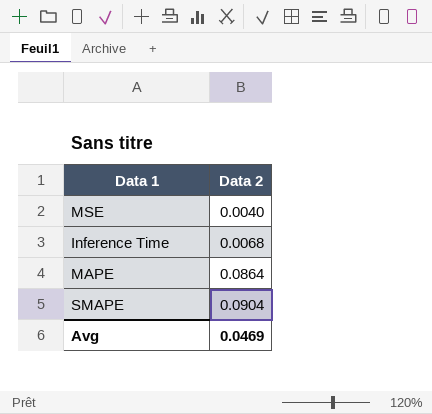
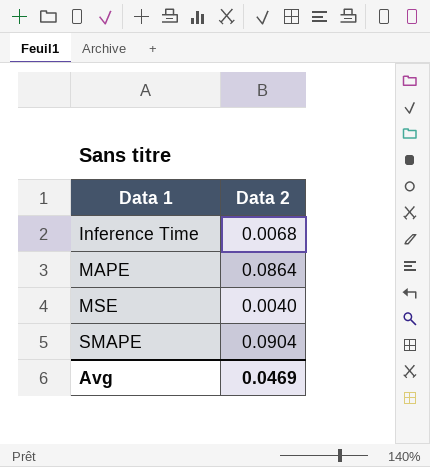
row order: Data 2 ascending -> Data 1 ascending

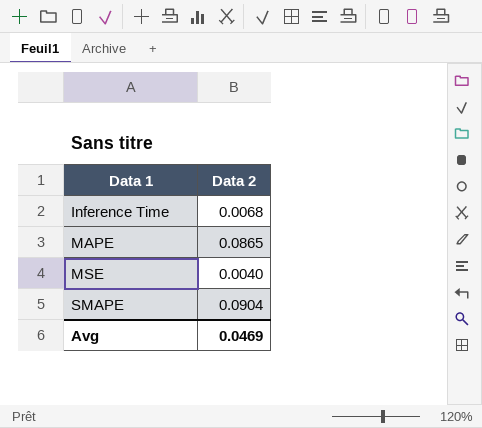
MAPE | Data 2: 0.0864 -> 0.0865

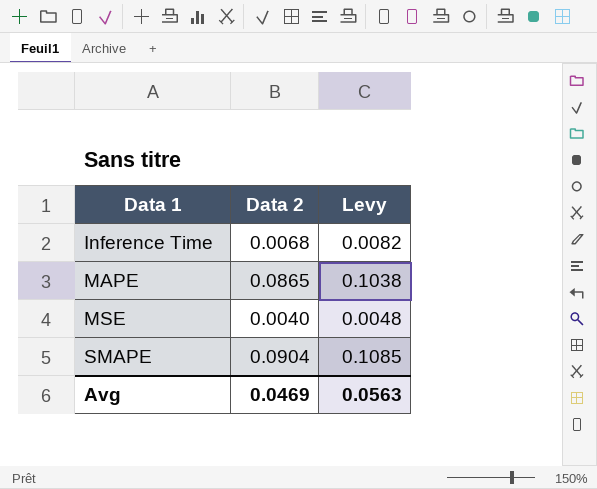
column Levy | formula: none -> [Data 2] * 1.2

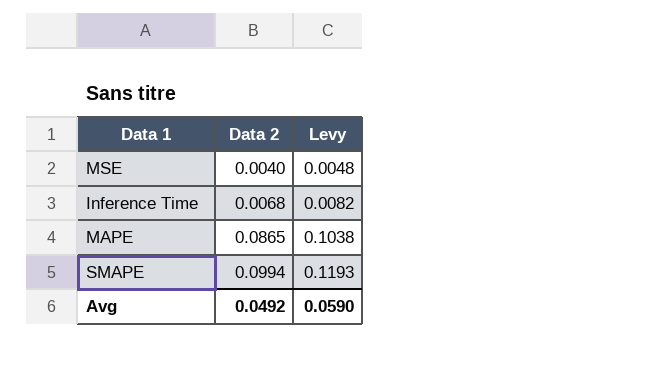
row order: Data 1 ascending -> Data 2 ascending
SMAPE | Data 2: 0.0904 -> 0.0994
SMAPE | Levy: 0.1085 -> 0.1193
Avg | Data 2: 0.0469 -> 0.0492
Avg | Levy: 0.0563 -> 0.0590

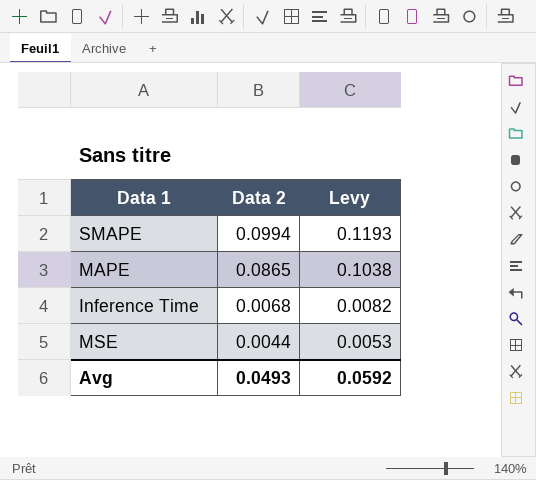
row order: Data 2 ascending -> Data 2 descending
MSE | Data 2: 0.0040 -> 0.0044
MSE | Levy: 0.0048 -> 0.0053
Avg | Data 2: 0.0492 -> 0.0493
Avg | Levy: 0.0590 -> 0.0592

